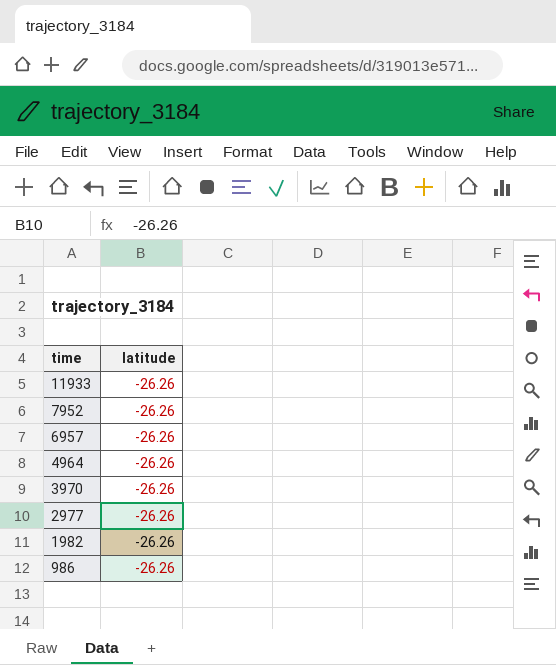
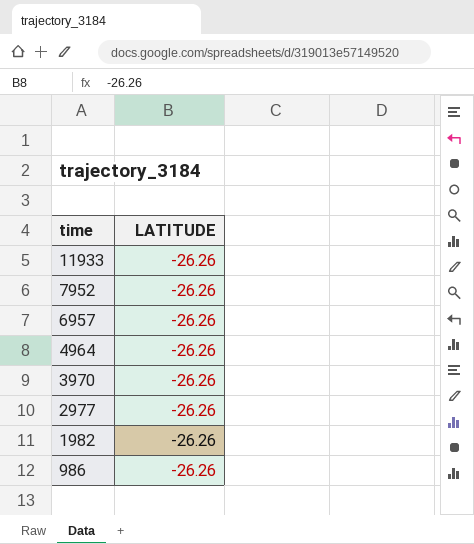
column name: latitude -> LATITUDE

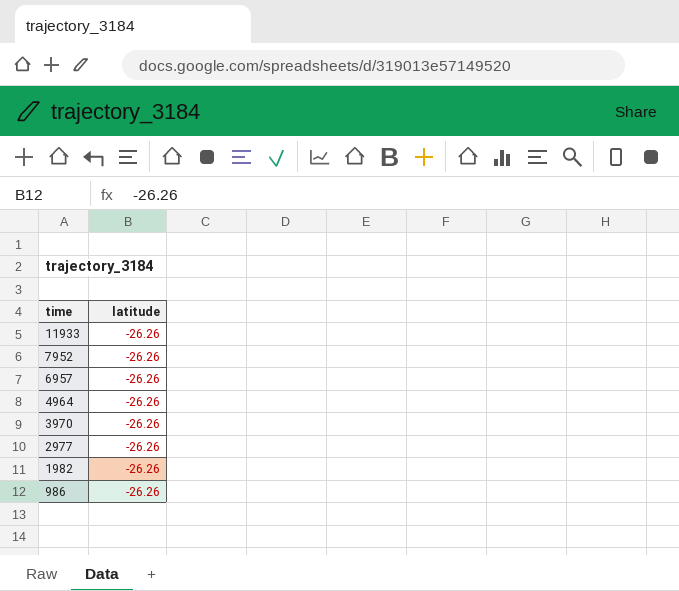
column name: LATITUDE -> latitude

